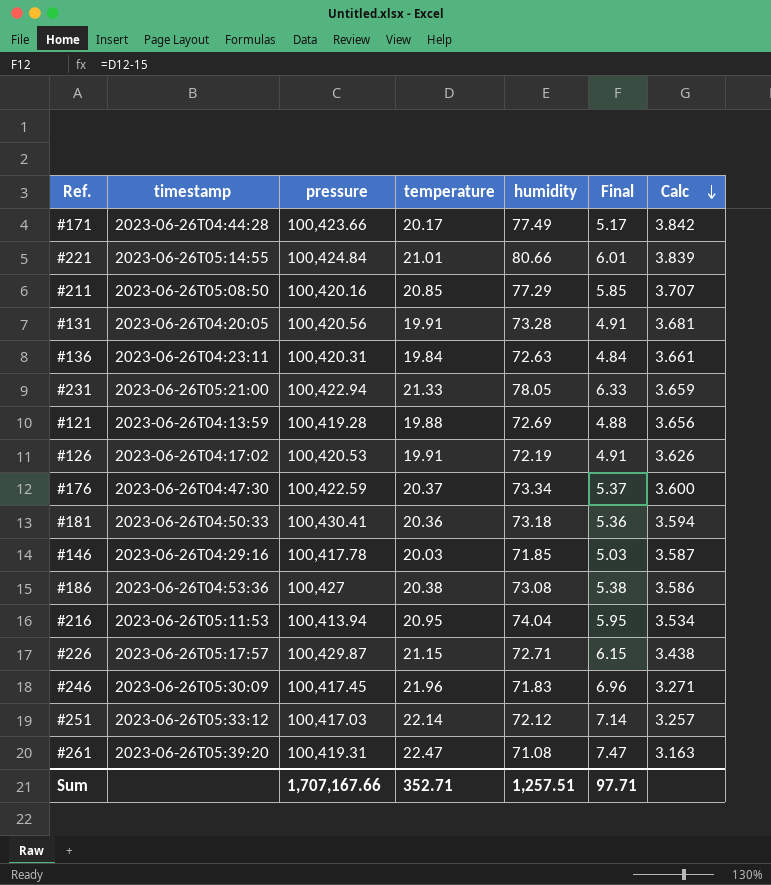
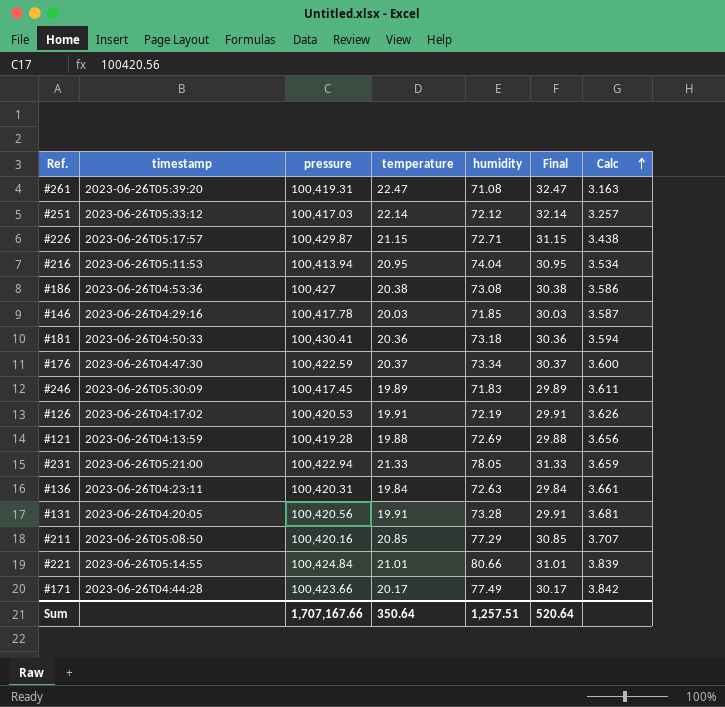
row order: Calc descending -> Calc ascending
column Final | formula: [temperature] - 15 -> [temperature] + 10
#246 | temperature: 21.96 -> 19.89
#246 | Calc: 3.271 -> 3.611
Sum | temperature: 352.71 -> 350.64
Sum | Final: 97.71 -> 520.64

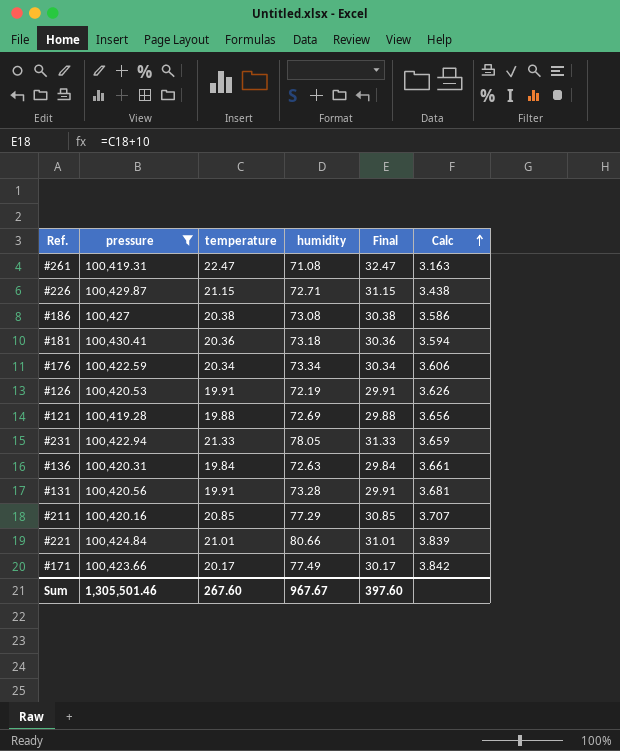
filter: none -> pressure >= 100,419.28
column timestamp | position: 2 -> none
#176 | temperature: 20.37 -> 20.34
#176 | Final: 30.37 -> 30.34
#176 | Calc: 3.600 -> 3.606
Sum | pressure: 1,707,167.66 -> 1,305,501.46
Sum | temperature: 350.64 -> 267.60
Sum | humidity: 1,257.51 -> 967.67
Sum | Final: 520.64 -> 397.60

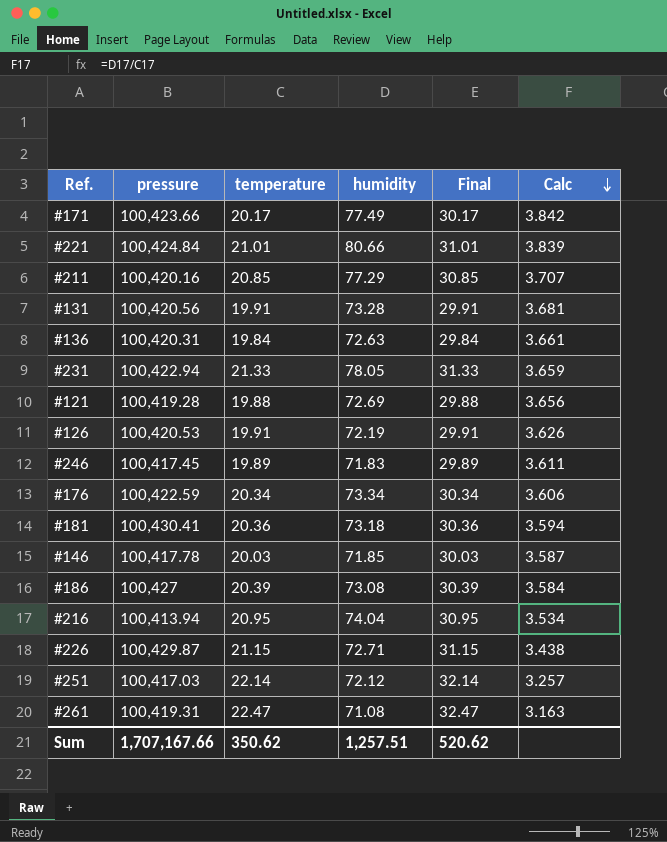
filter: pressure >= 100,419.28 -> none
row order: Calc ascending -> Calc descending
#186 | temperature: 20.38 -> 20.39
#186 | Final: 30.38 -> 30.39
#186 | Calc: 3.586 -> 3.584
Sum | pressure: 1,305,501.46 -> 1,707,167.66
Sum | temperature: 267.60 -> 350.62
Sum | humidity: 967.67 -> 1,257.51
Sum | Final: 397.60 -> 520.62

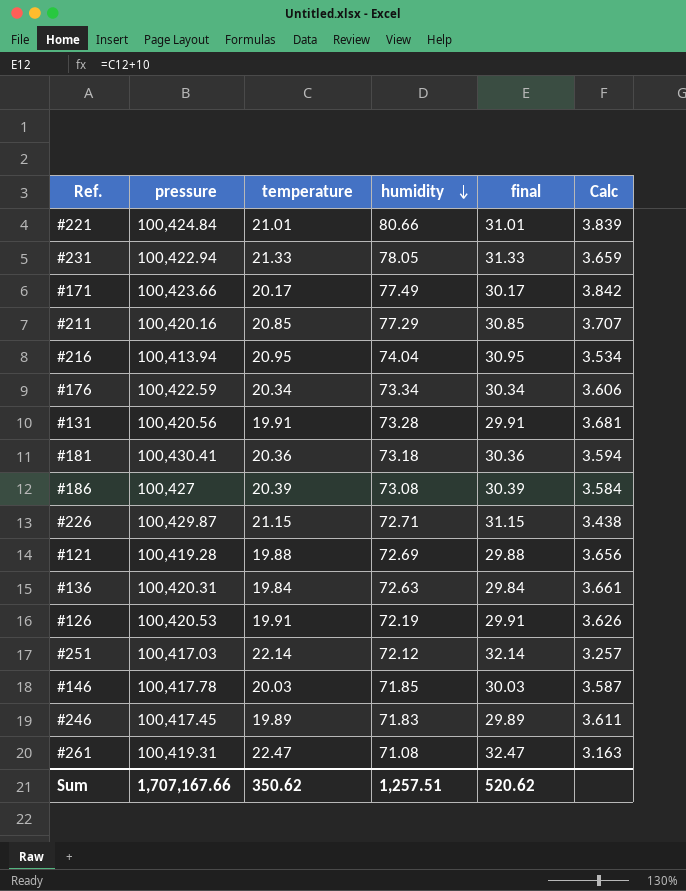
row order: Calc descending -> humidity descending
column name: Final -> final

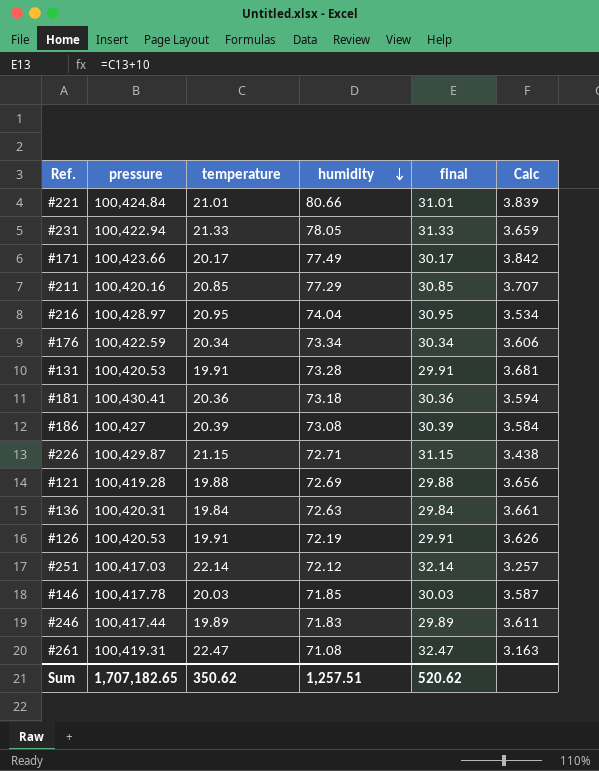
#216 | pressure: 100,413.94 -> 100,428.97
#131 | pressure: 100,420.56 -> 100,420.53
#246 | pressure: 100,417.45 -> 100,417.44
Sum | pressure: 1,707,167.66 -> 1,707,182.65

